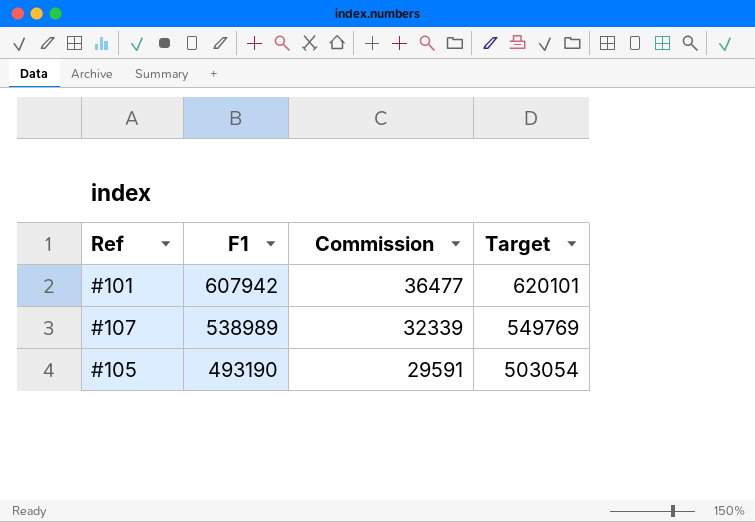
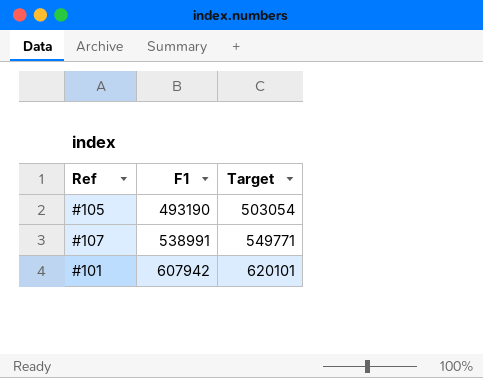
row order: F1 descending -> F1 ascending
column Commission | formula: [F1] * 0.06 -> none
#107 | F1: 538989 -> 538991
#107 | Target: 549769 -> 549771

